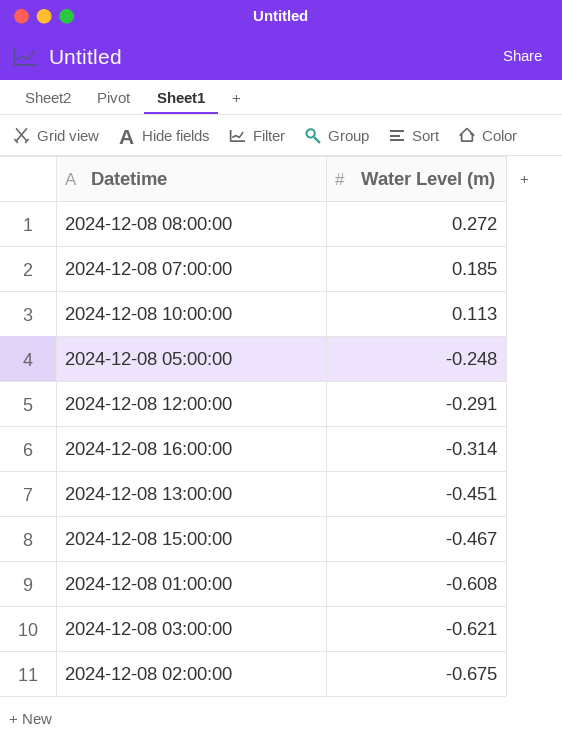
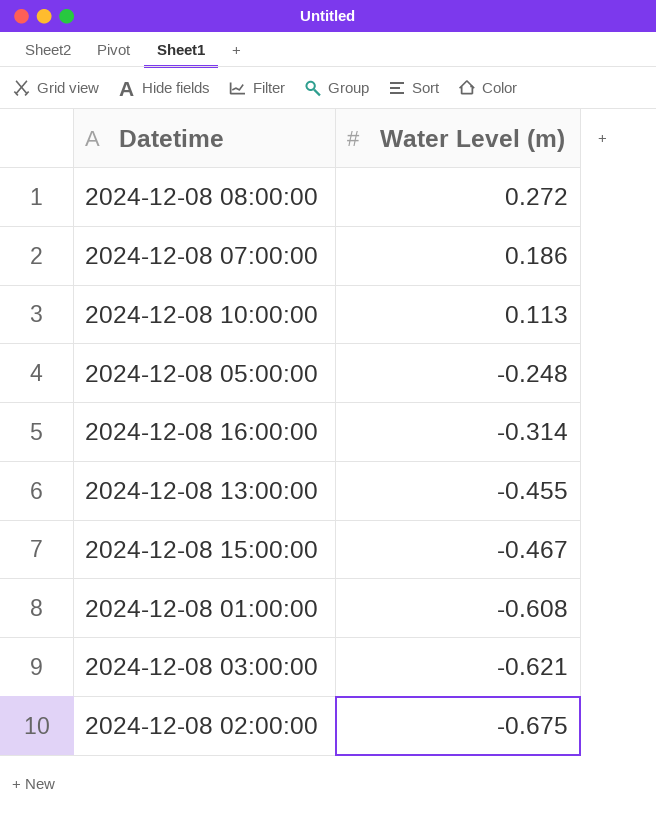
row 2024-12-08 12:00:00: -0.291 -> none
2024-12-08 07:00:00 | Water Level (m): 0.185 -> 0.186
2024-12-08 13:00:00 | Water Level (m): -0.451 -> -0.455

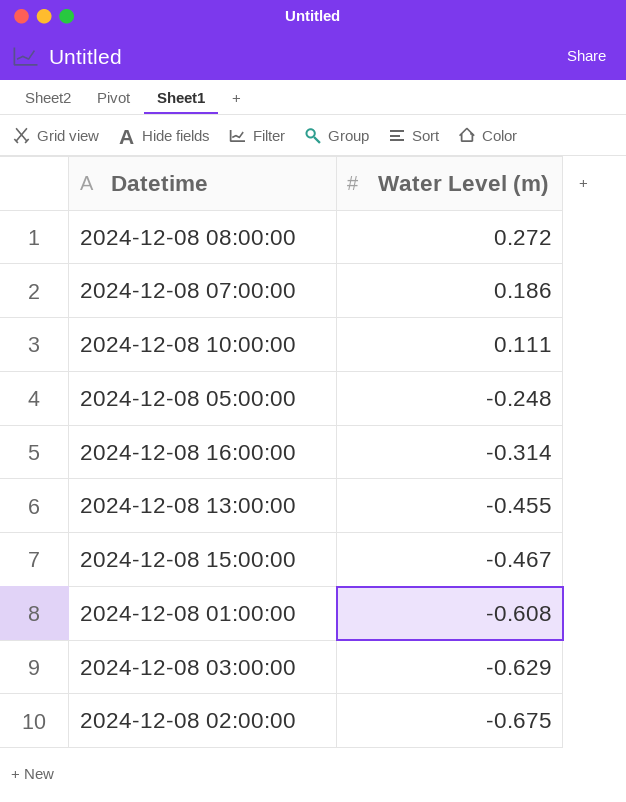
2024-12-08 10:00:00 | Water Level (m): 0.113 -> 0.111
2024-12-08 03:00:00 | Water Level (m): -0.621 -> -0.629

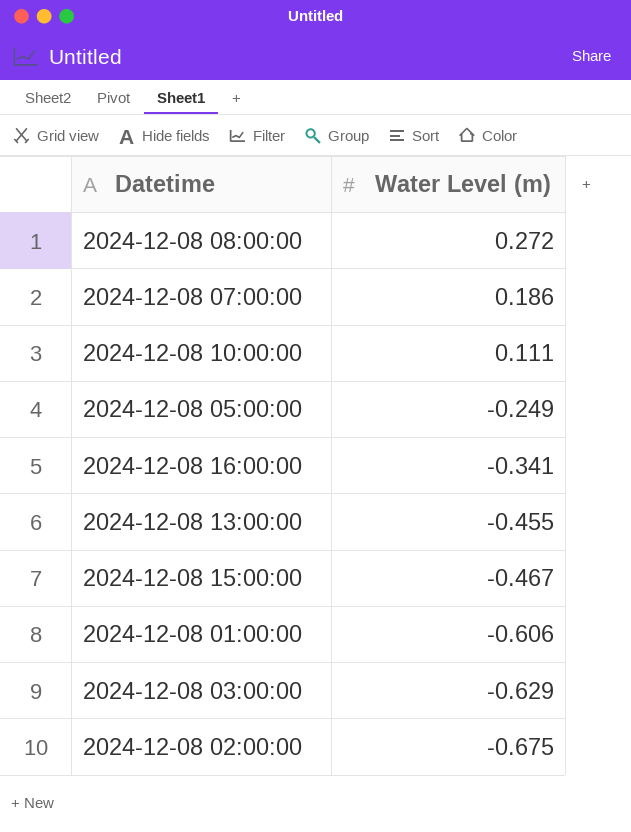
2024-12-08 05:00:00 | Water Level (m): -0.248 -> -0.249
2024-12-08 16:00:00 | Water Level (m): -0.314 -> -0.341
2024-12-08 01:00:00 | Water Level (m): -0.608 -> -0.606

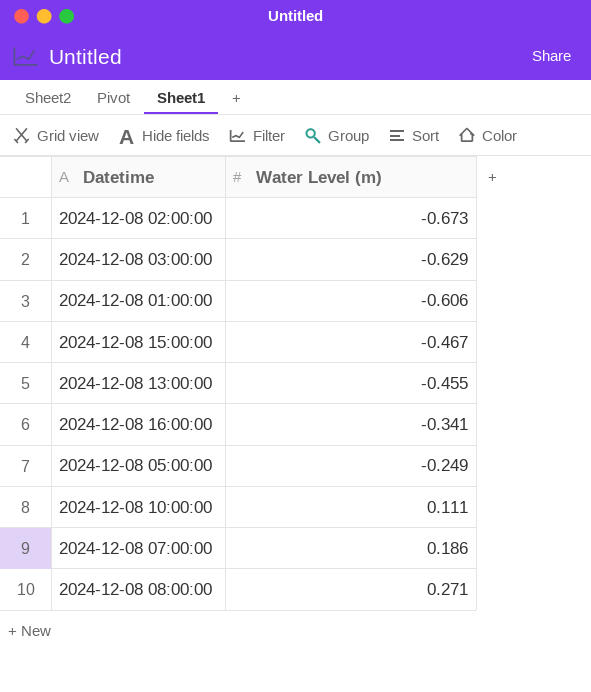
row order: Water Level (m) descending -> Water Level (m) ascending
2024-12-08 02:00:00 | Water Level (m): -0.675 -> -0.673
2024-12-08 08:00:00 | Water Level (m): 0.272 -> 0.271

